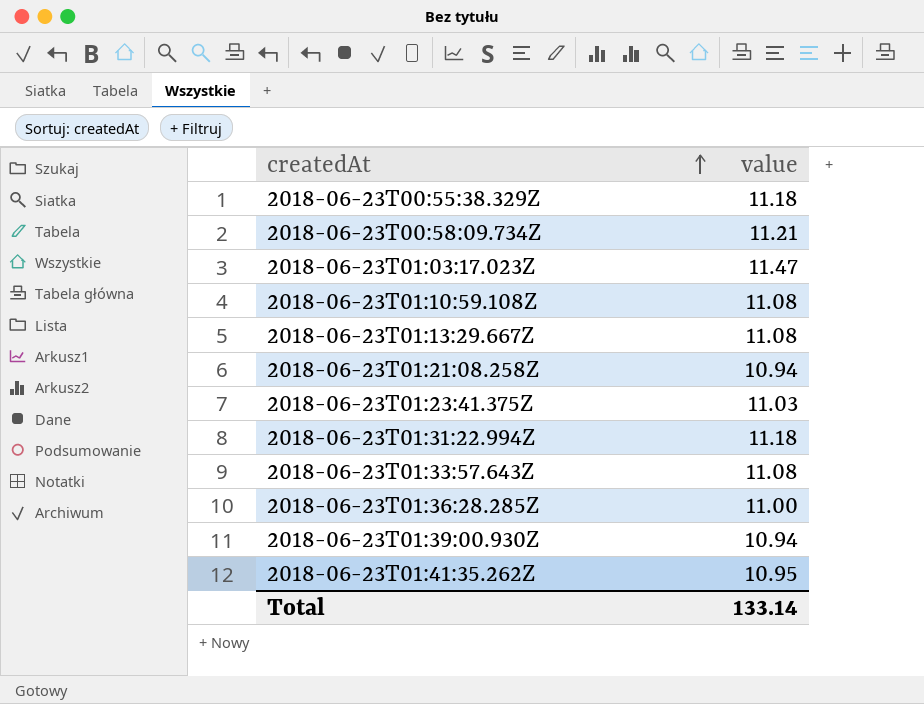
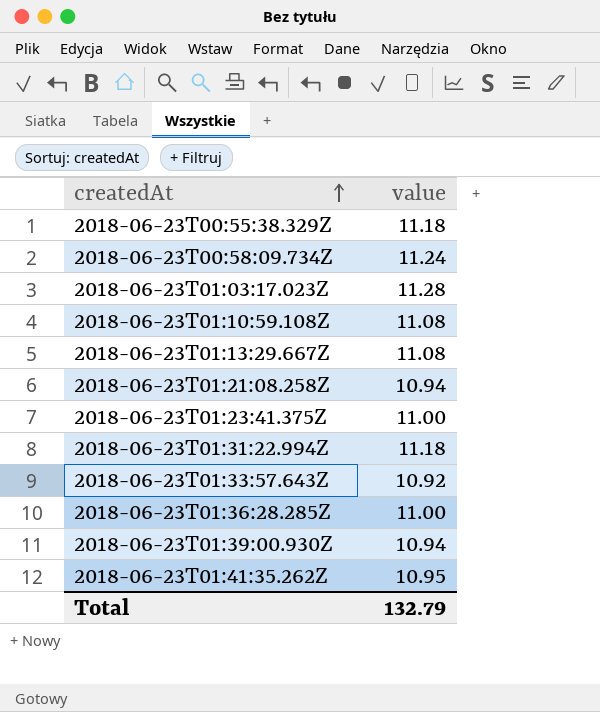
2018-06-23T00:58:09.734Z | value: 11.21 -> 11.24
2018-06-23T01:03:17.023Z | value: 11.47 -> 11.28
2018-06-23T01:23:41.375Z | value: 11.03 -> 11.00
2018-06-23T01:33:57.643Z | value: 11.08 -> 10.92
Total | value: 133.14 -> 132.79

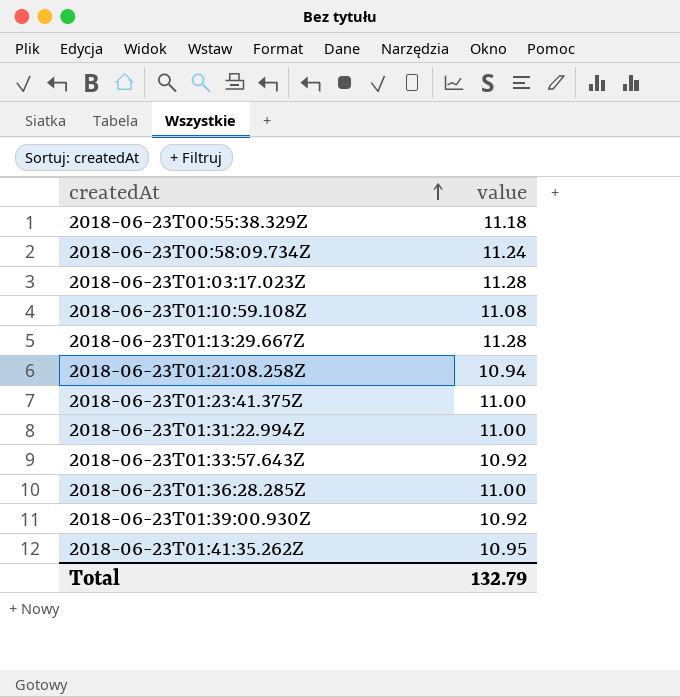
2018-06-23T01:13:29.667Z | value: 11.08 -> 11.28
2018-06-23T01:31:22.994Z | value: 11.18 -> 11.00
2018-06-23T01:39:00.930Z | value: 10.94 -> 10.92

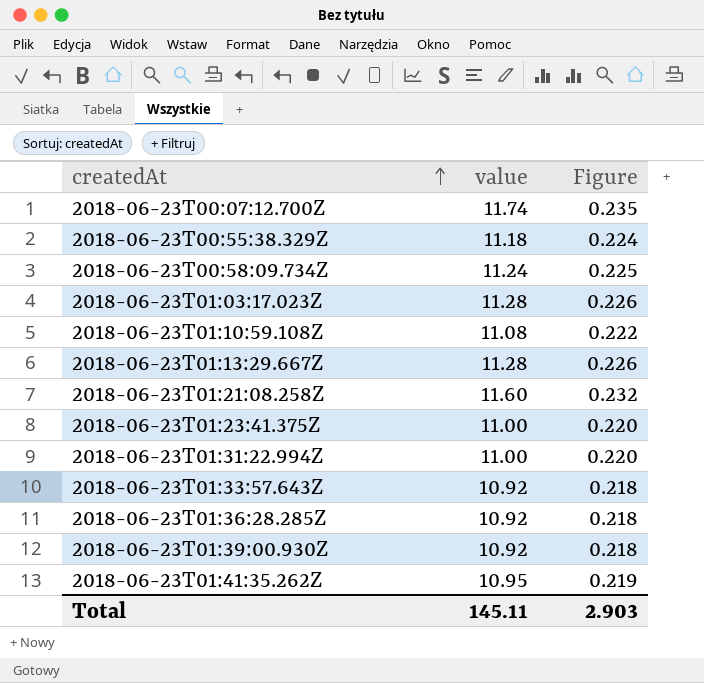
column Figure | formula: none -> [value] * 0.02
row 2018-06-23T00:07:12.700Z: none -> 11.74 | 0.235
2018-06-23T01:21:08.258Z | value: 10.94 -> 11.60
2018-06-23T01:36:28.285Z | value: 11.00 -> 10.92
Total | value: 132.79 -> 145.11

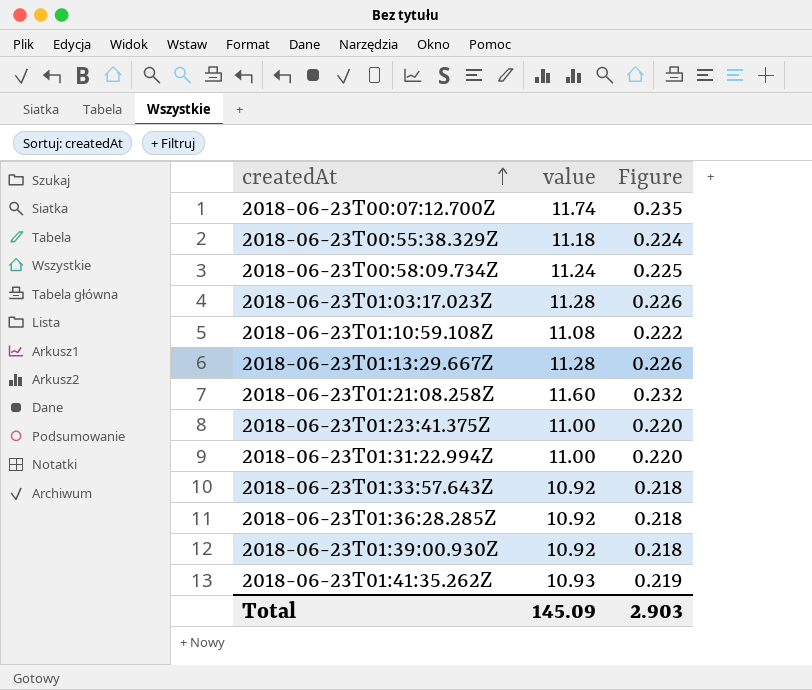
2018-06-23T01:41:35.262Z | value: 10.95 -> 10.93
Total | value: 145.11 -> 145.09

